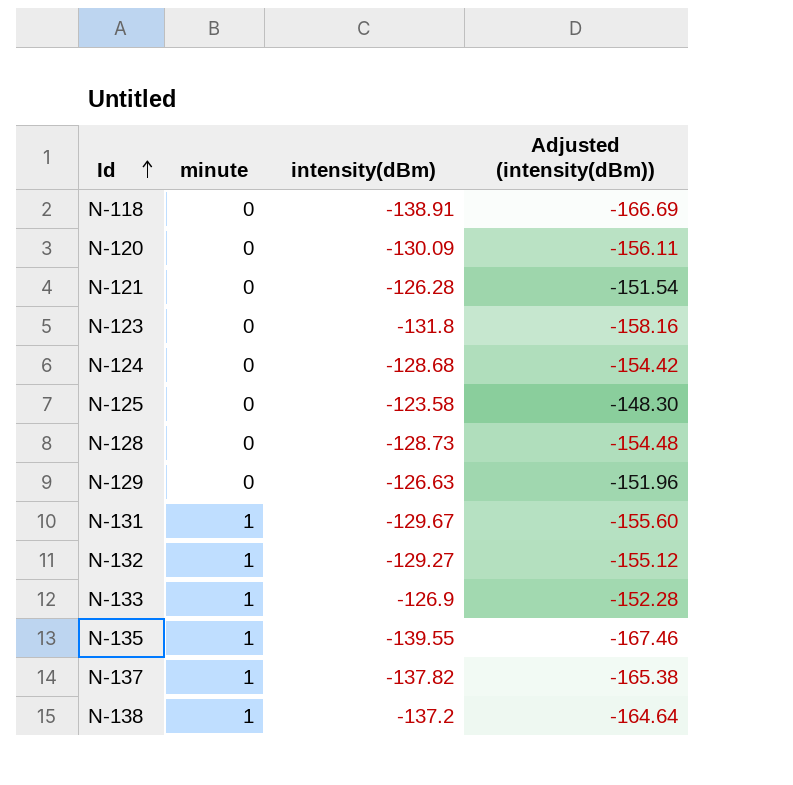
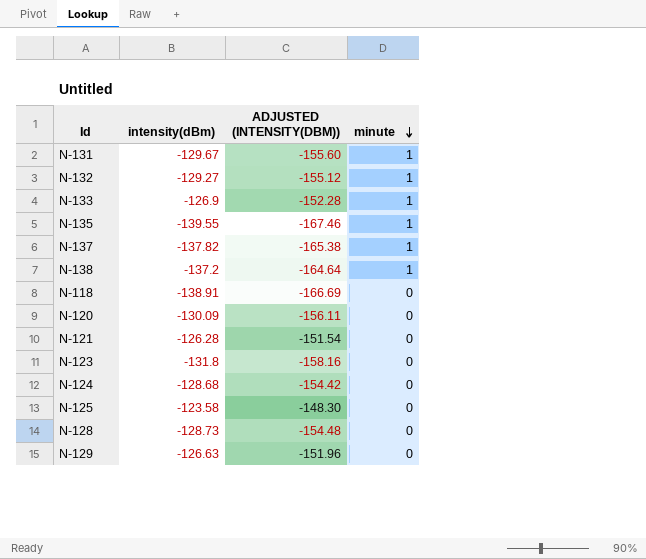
row order: Id ascending -> minute descending
column name: Adjusted (intensity(dBm)) -> ADJUSTED (INTENSITY(DBM))
column minute | position: 2 -> 4

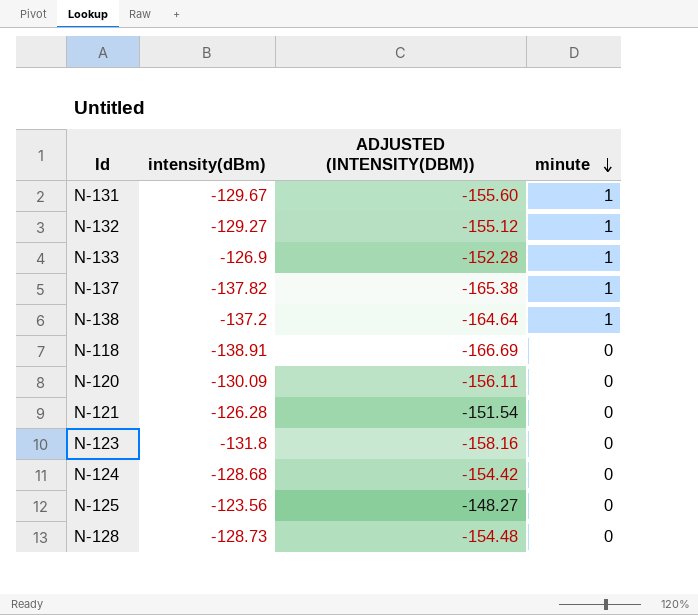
row N-135: -139.55 | -167.46 | 1 -> none
row N-129: -126.63 | -151.96 | 0 -> none
N-125 | intensity(dBm): -123.58 -> -123.56
N-125 | ADJUSTED (INTENSITY(DBM)): -148.30 -> -148.27

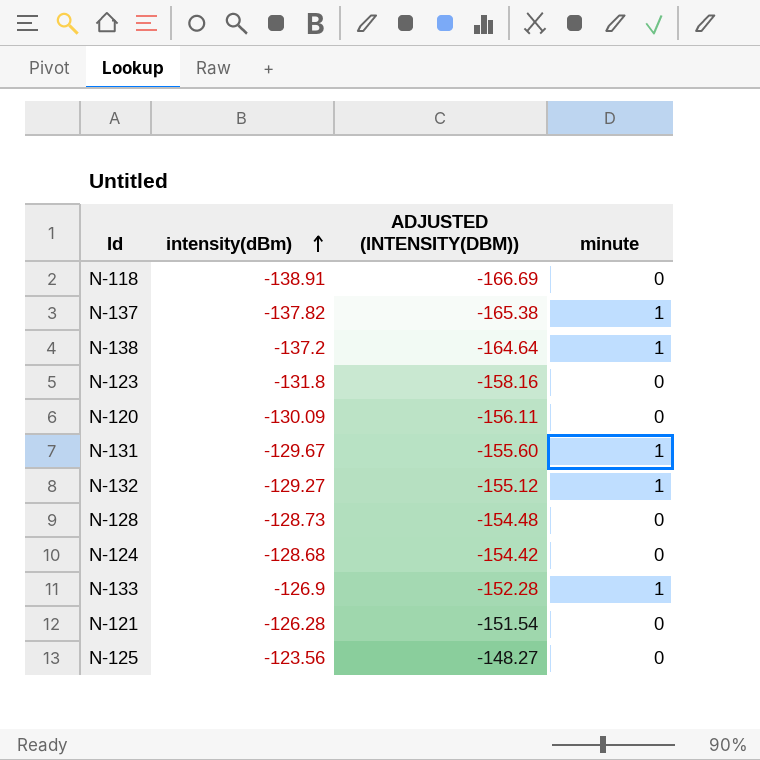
row order: minute descending -> intensity(dBm) ascending

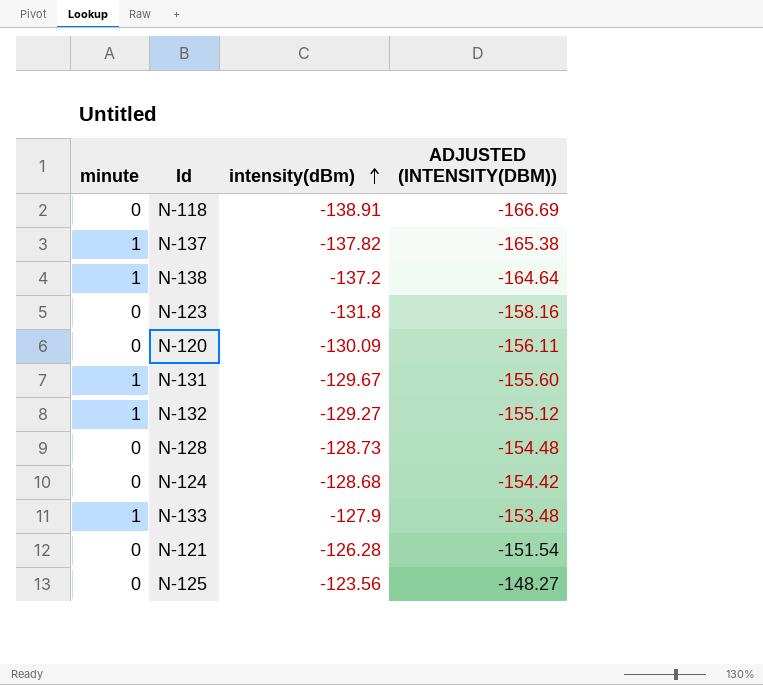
column minute | position: 4 -> 1
N-133 | intensity(dBm): -126.9 -> -127.9
N-133 | ADJUSTED (INTENSITY(DBM)): -152.28 -> -153.48

